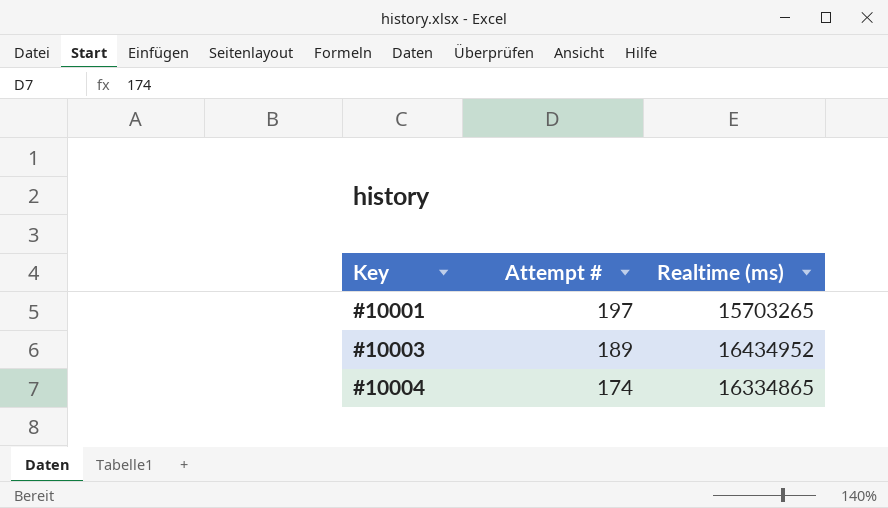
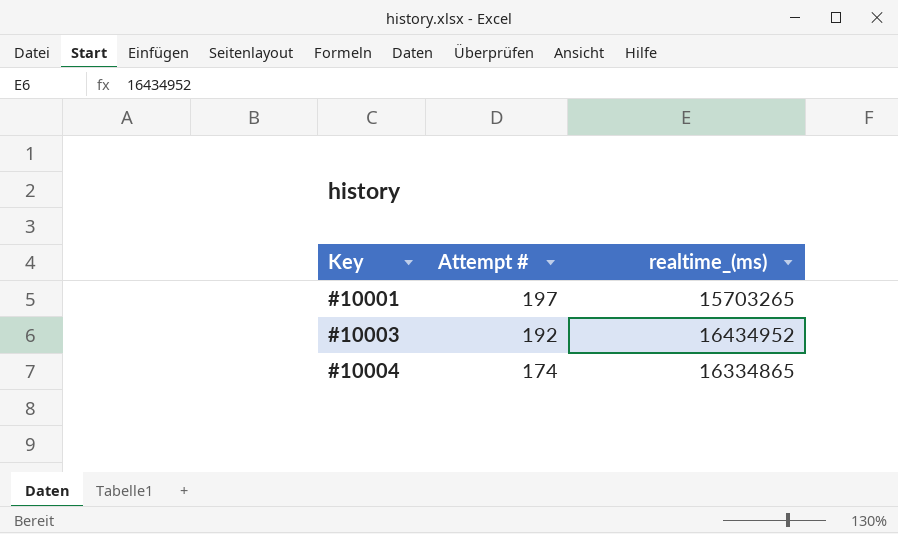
column name: Realtime (ms) -> realtime_(ms)
#10003 | Attempt #: 189 -> 192

